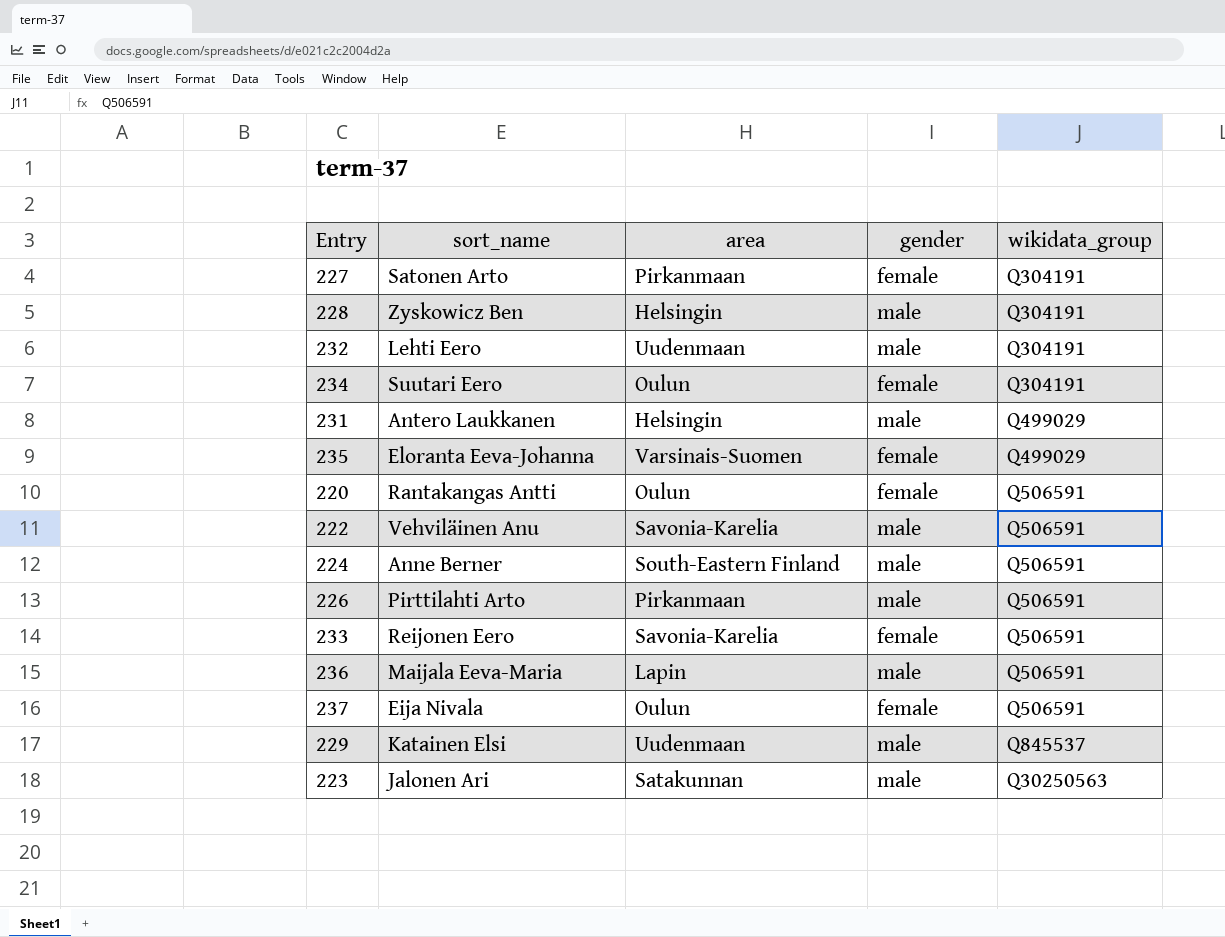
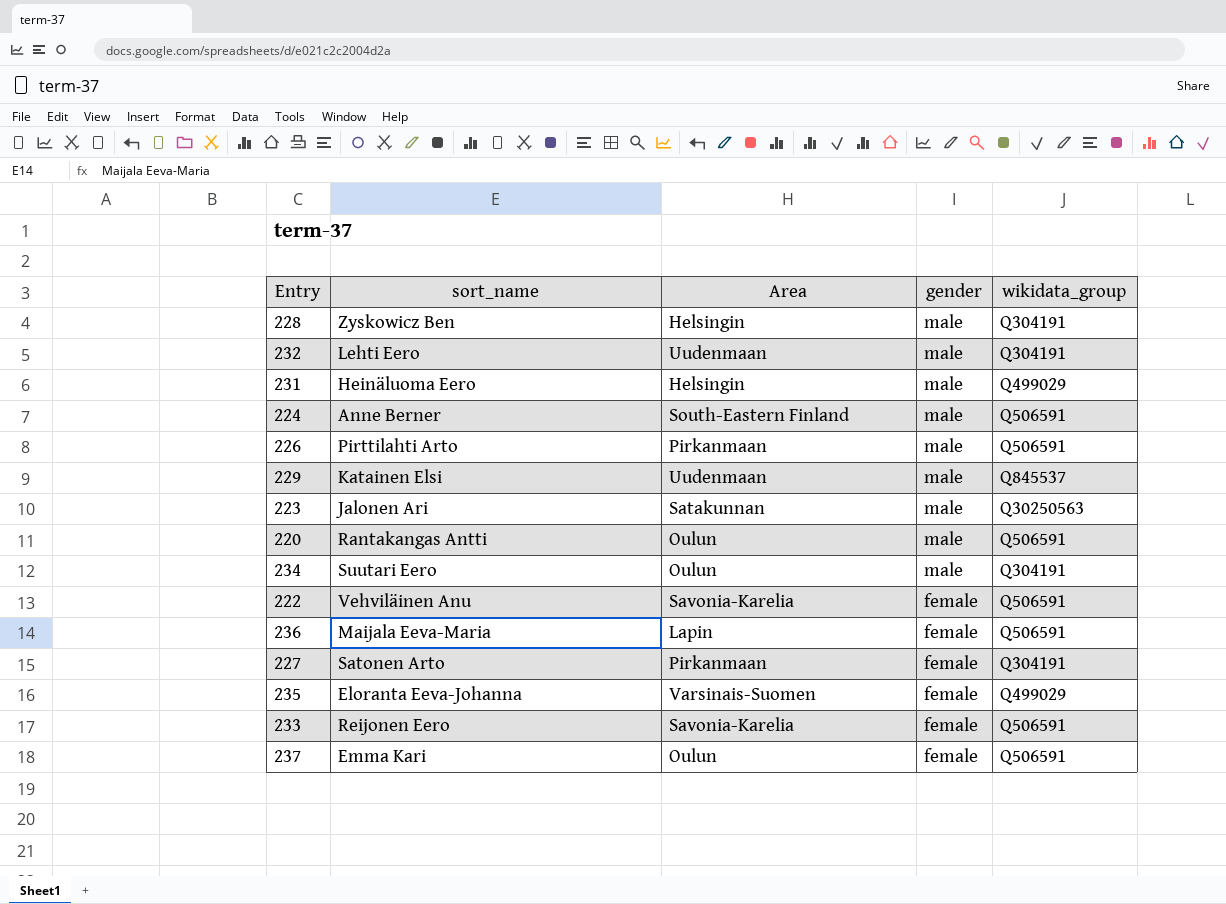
row order: wikidata_group ascending -> gender descending
column name: area -> Area
231 | sort_name: Antero Laukkanen -> Heinäluoma Eero
220 | gender: female -> male
234 | gender: female -> male
222 | gender: male -> female
236 | gender: male -> female
237 | sort_name: Eija Nivala -> Emma Kari

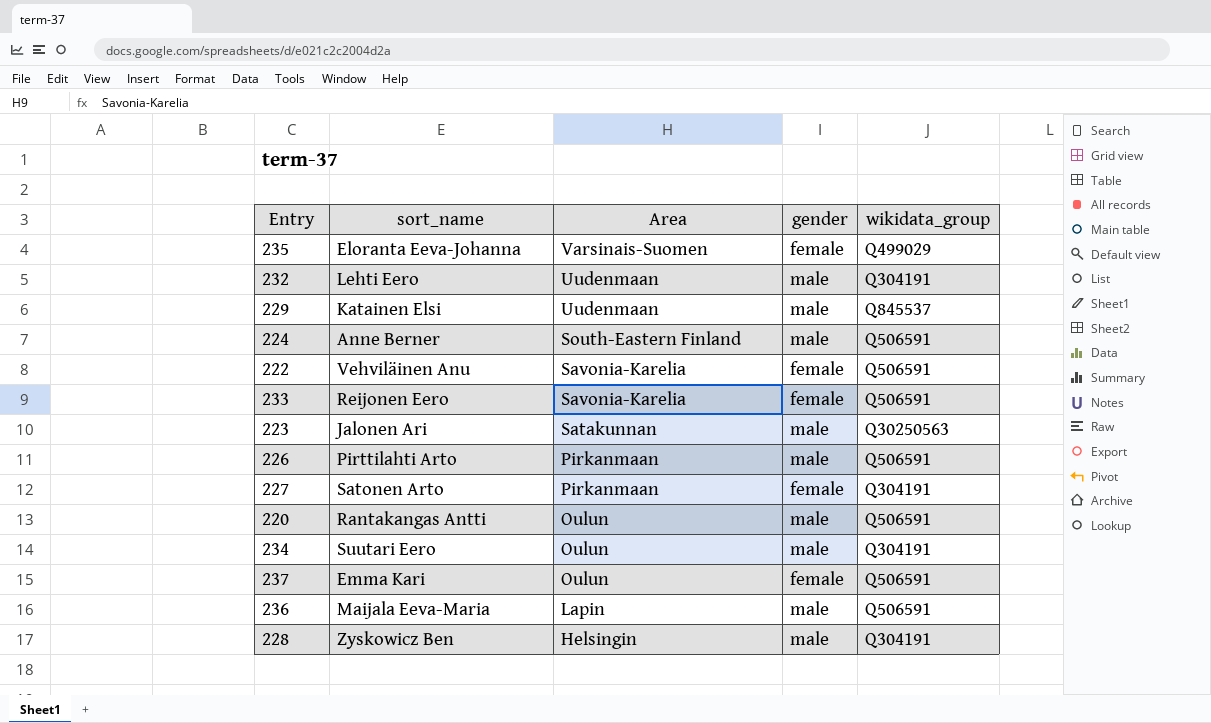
row order: gender descending -> Area descending
row 231: Heinäluoma Eero | Helsingin | male | Q499029 -> none
236 | gender: female -> male

